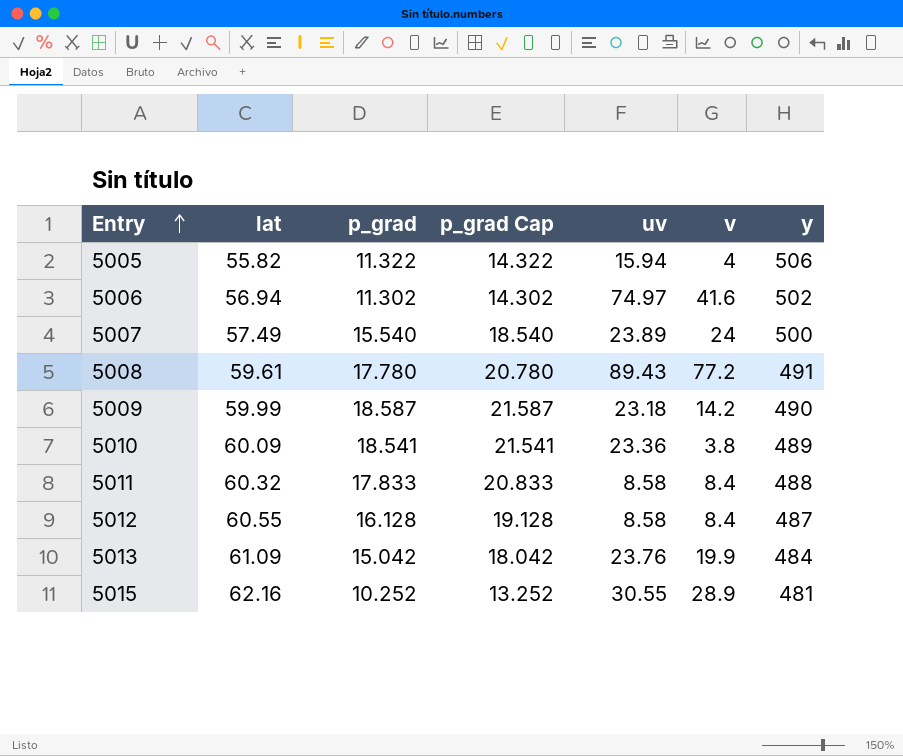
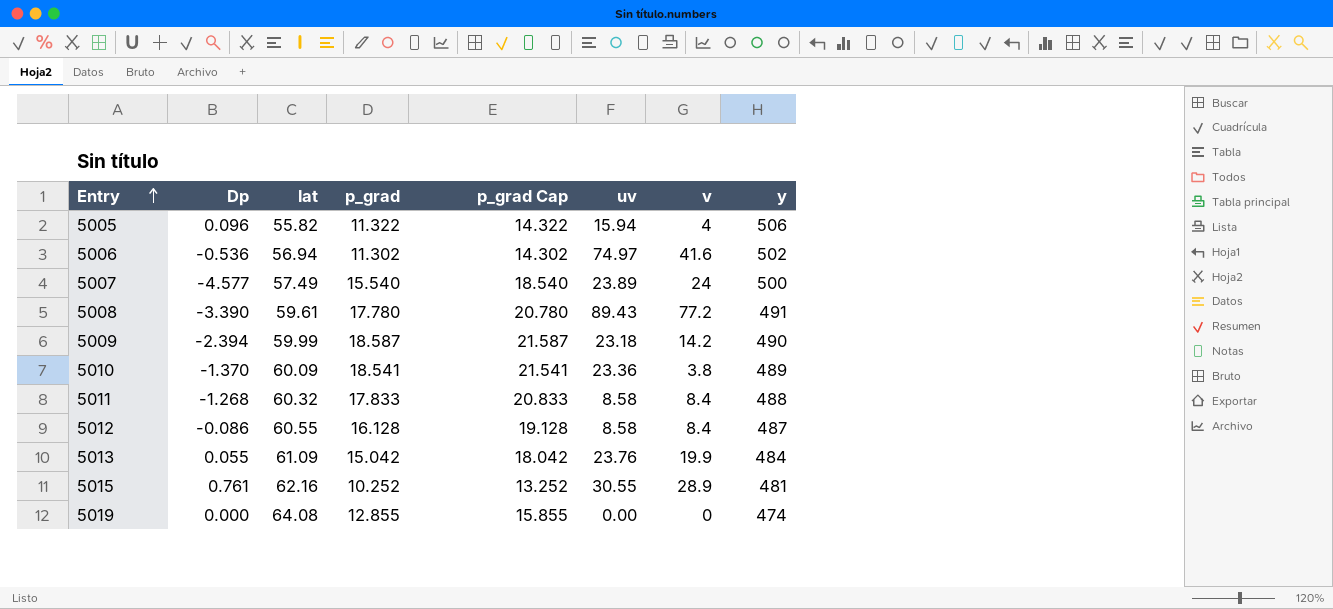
column Dp | position: none -> 2
row 5019: none -> 0.000 | 64.08 | 12.855 | 15.855 | 0.00 | 0 | 474

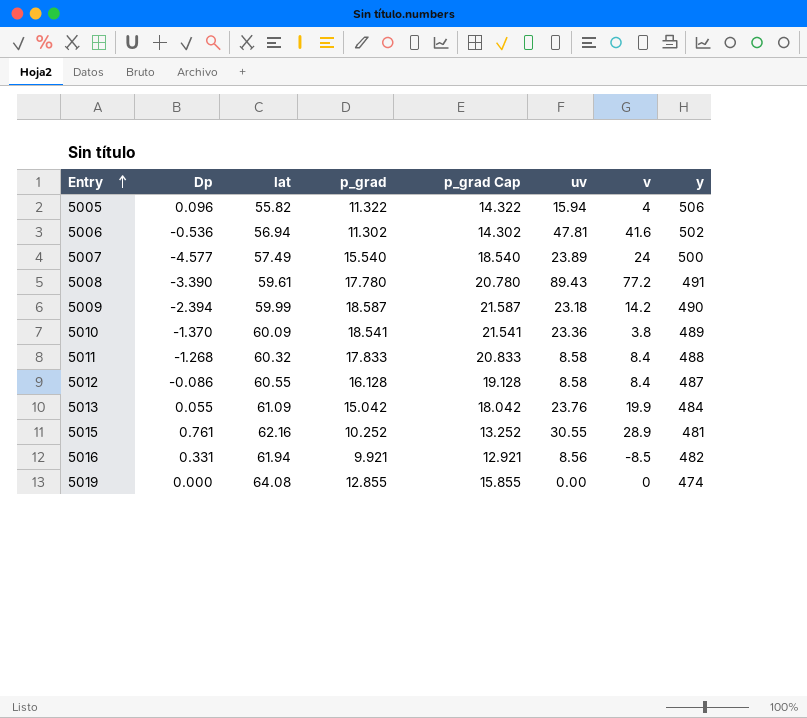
5006 | uv: 74.97 -> 47.81
row 5016: none -> 0.331 | 61.94 | 9.921 | 12.921 | 8.56 | -8.5 | 482

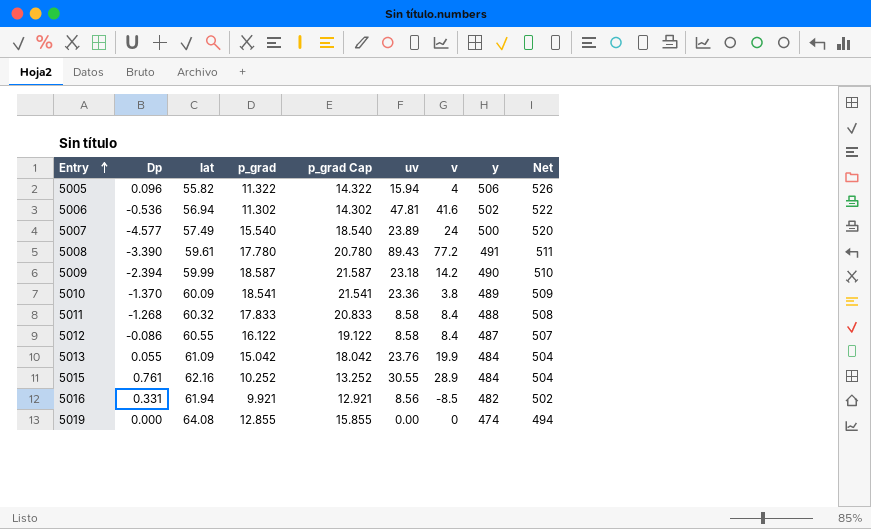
column Net | formula: none -> [y] + 20
5012 | p_grad: 16.128 -> 16.122
5012 | p_grad Cap: 19.128 -> 19.122
5015 | y: 481 -> 484

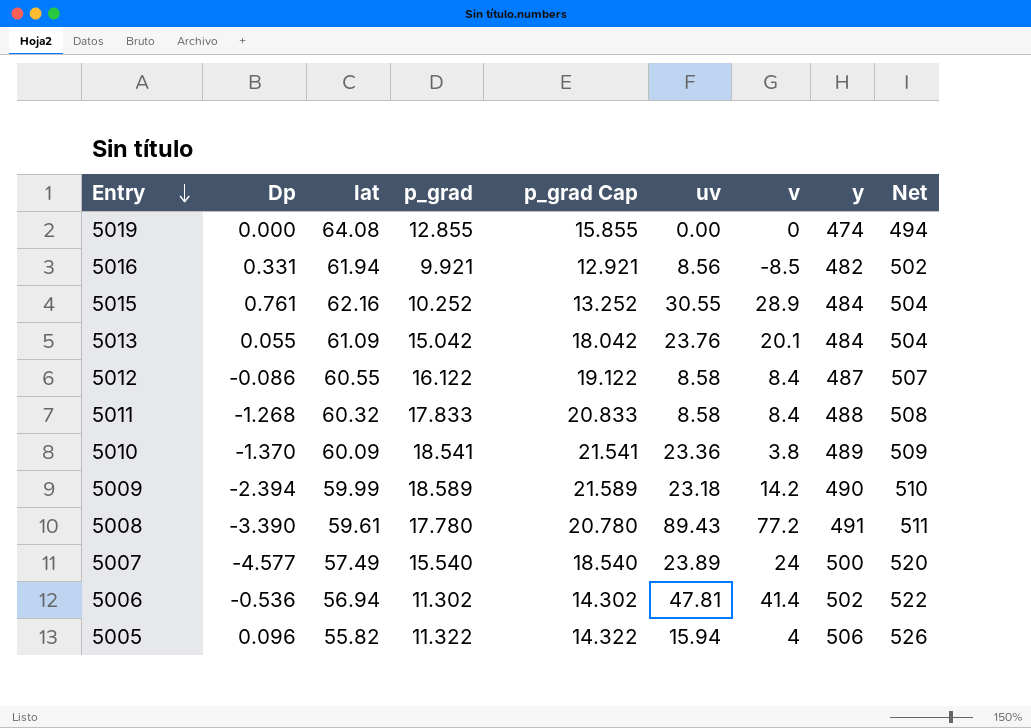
row order: Entry ascending -> Entry descending
5013 | v: 19.9 -> 20.1
5009 | p_grad: 18.587 -> 18.589
5009 | p_grad Cap: 21.587 -> 21.589
5006 | v: 41.6 -> 41.4

